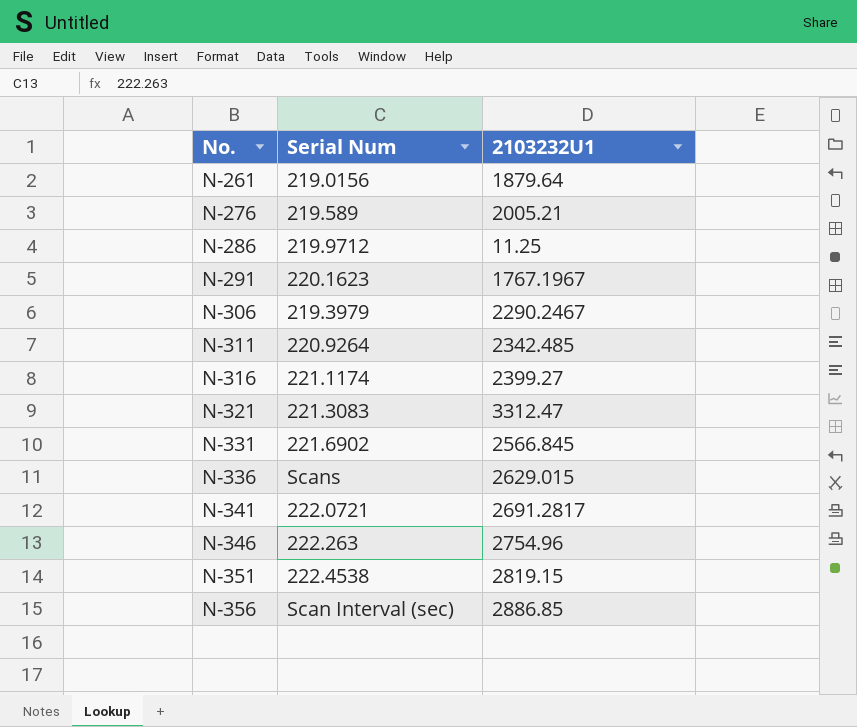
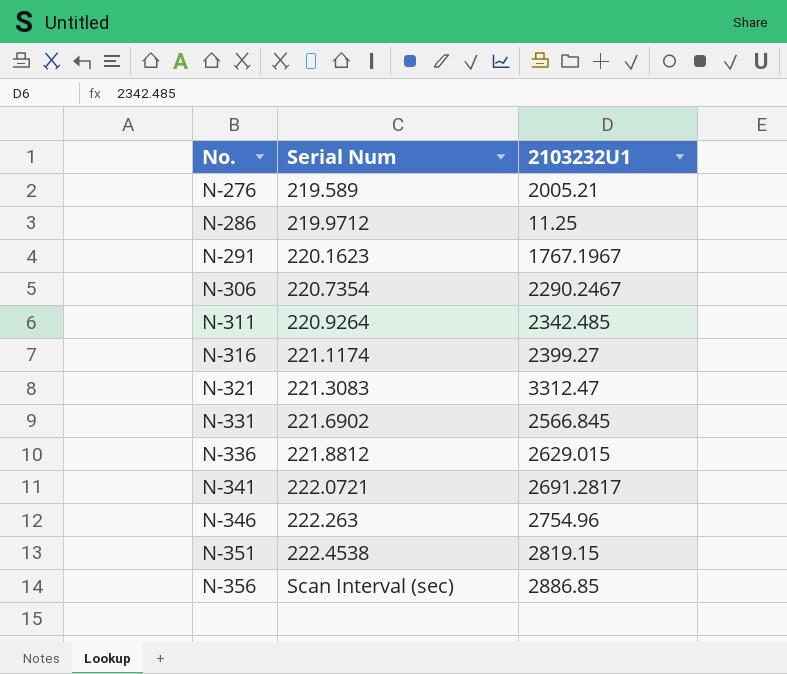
row N-261: 219.0156 | 1879.64 -> none
N-306 | Serial Num: 219.3979 -> 220.7354
N-336 | Serial Num: Scans -> 221.8812

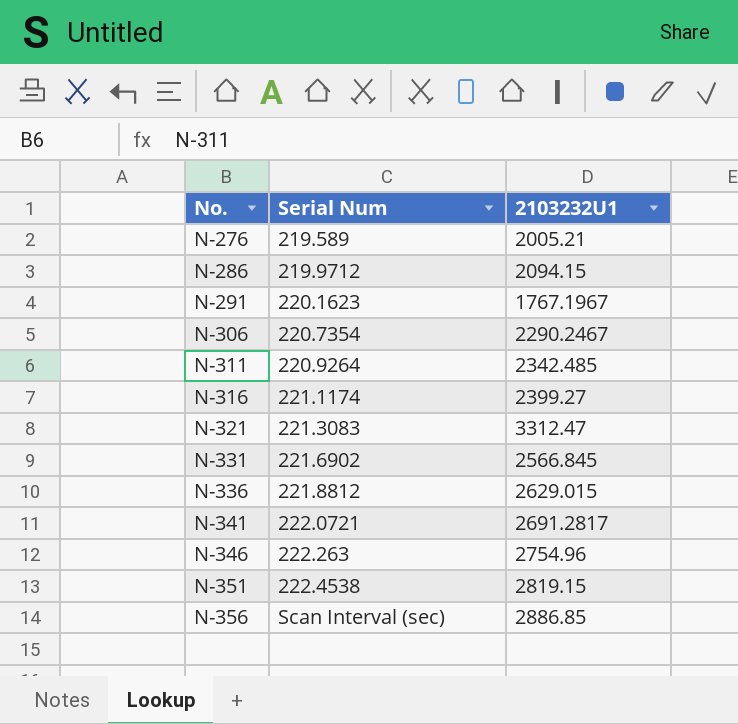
N-286 | 2103232U1: 11.25 -> 2094.15

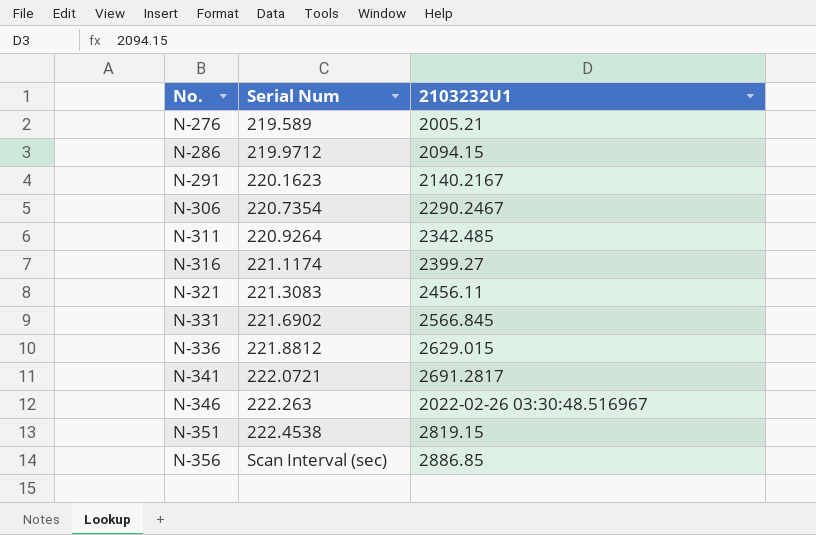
N-291 | 2103232U1: 1767.1967 -> 2140.2167
N-321 | 2103232U1: 3312.47 -> 2456.11
N-346 | 2103232U1: 2754.96 -> 2022-02-26 03:30:48.516967

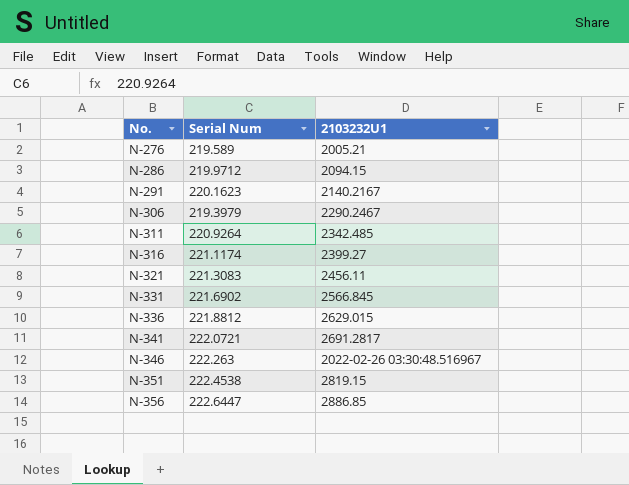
N-306 | Serial Num: 220.7354 -> 219.3979
N-356 | Serial Num: Scan Interval (sec) -> 222.6447

